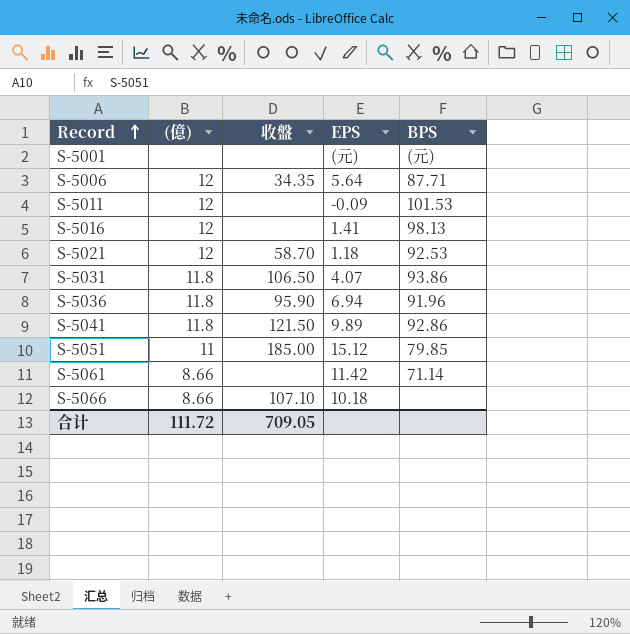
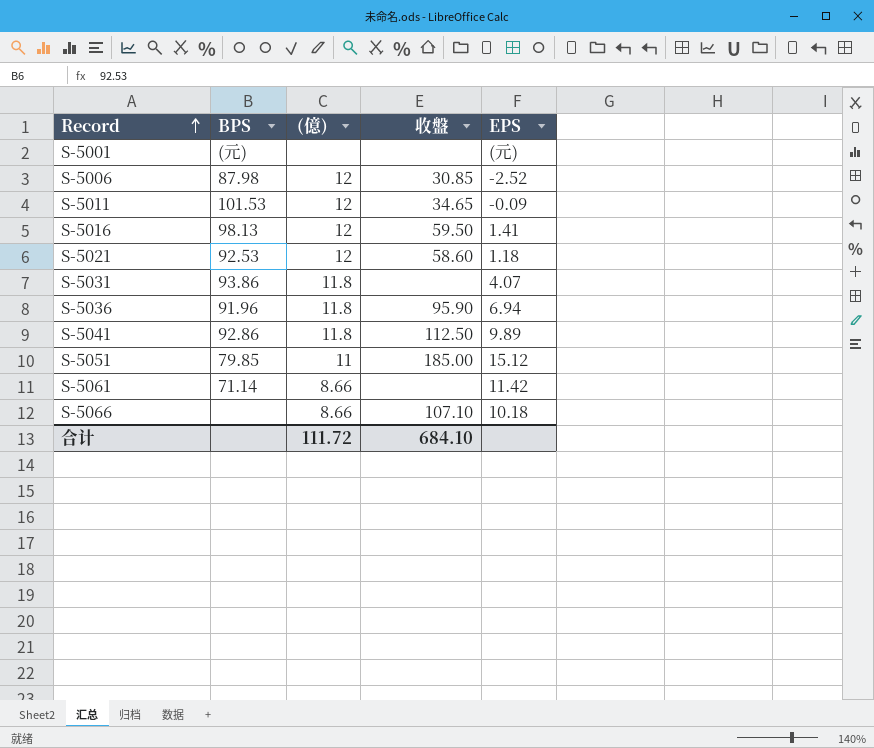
column BPS | position: 5 -> 2
S-5006 | BPS: 87.71 -> 87.98
S-5006 | 收盤: 34.35 -> 30.85
S-5006 | EPS: 5.64 -> -2.52
S-5011 | 收盤: none -> 34.65
S-5016 | 收盤: none -> 59.50
S-5021 | 收盤: 58.70 -> 58.60
S-5031 | 收盤: 106.50 -> none
S-5041 | 收盤: 121.50 -> 112.50
合计 | 收盤: 709.05 -> 684.10

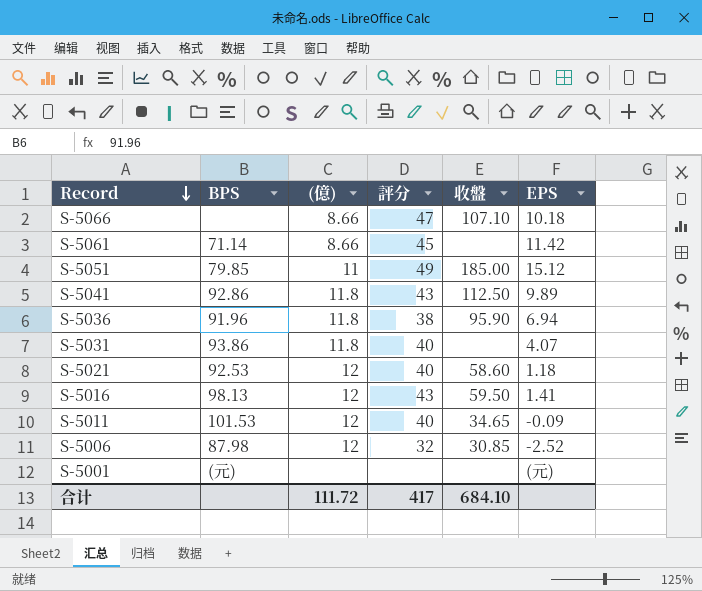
row order: Record ascending -> Record descending
column 評分 | position: none -> 4

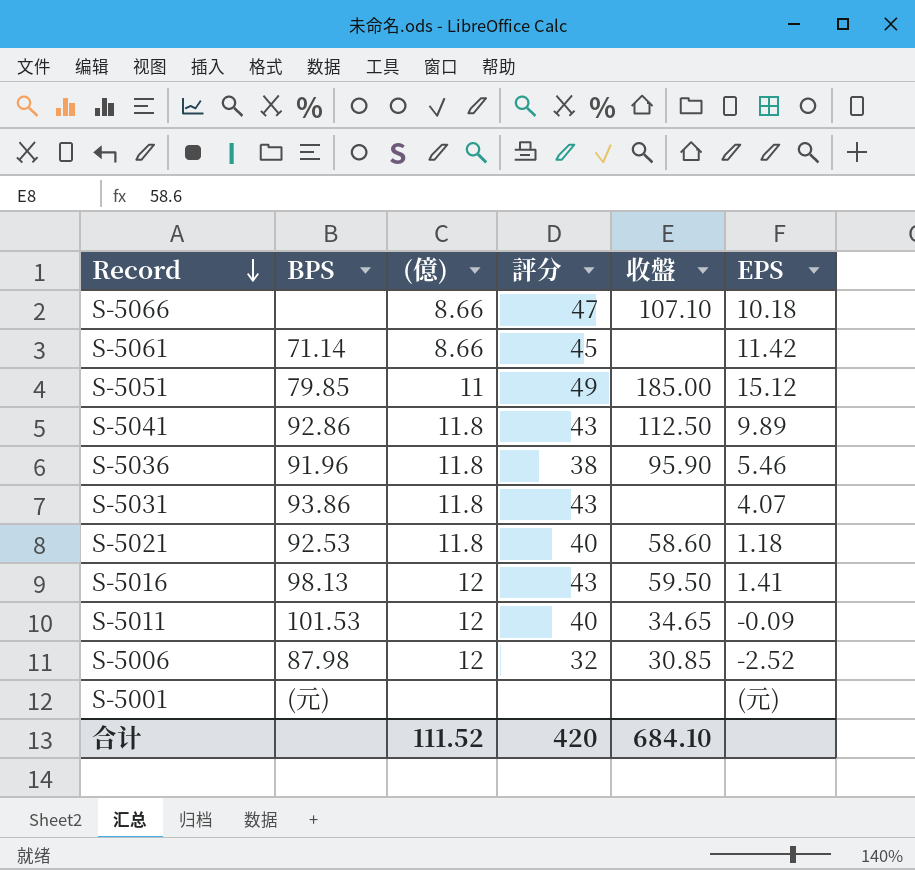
S-5036 | EPS: 6.94 -> 5.46
S-5031 | 評分: 40 -> 43
S-5021 | (億): 12 -> 11.8
合计 | (億): 111.72 -> 111.52
合计 | 評分: 417 -> 420

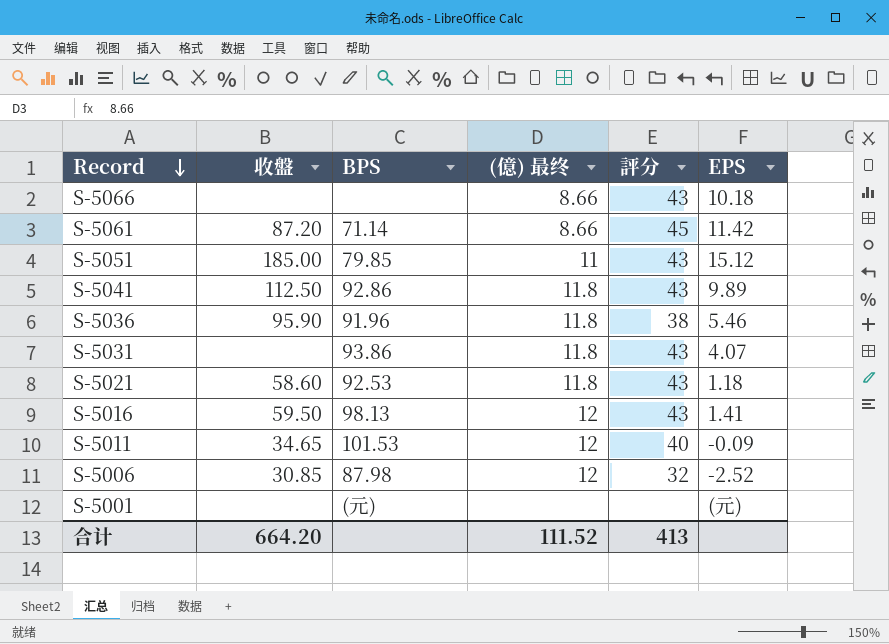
column 收盤 | position: 5 -> 2
column name: (億) -> (億) 最终
S-5066 | 收盤: 107.10 -> none
S-5066 | 評分: 47 -> 43
S-5061 | 收盤: none -> 87.20
S-5051 | 評分: 49 -> 43
S-5021 | 評分: 40 -> 43
合计 | 收盤: 684.10 -> 664.20
合计 | 評分: 420 -> 413

